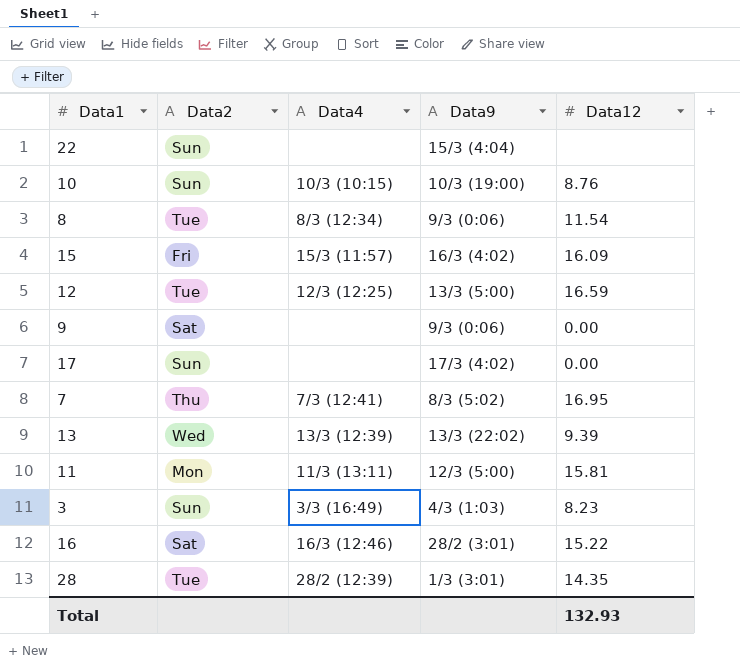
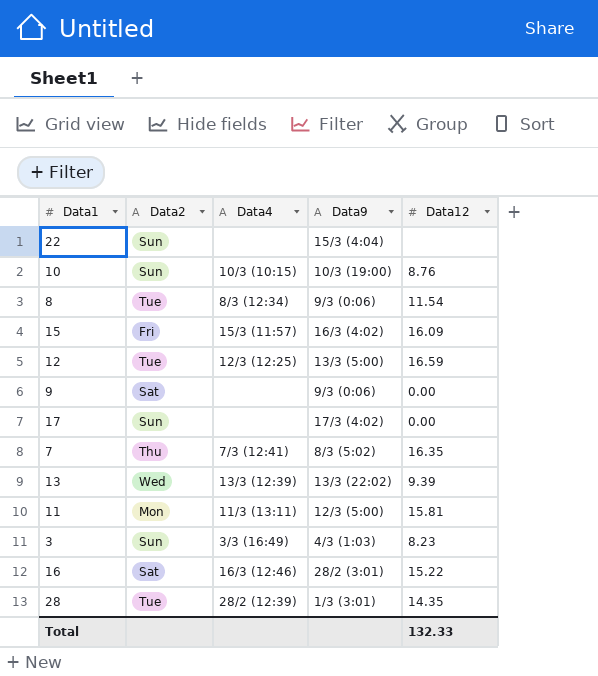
7 | Data12: 16.95 -> 16.35
Total | Data12: 132.93 -> 132.33

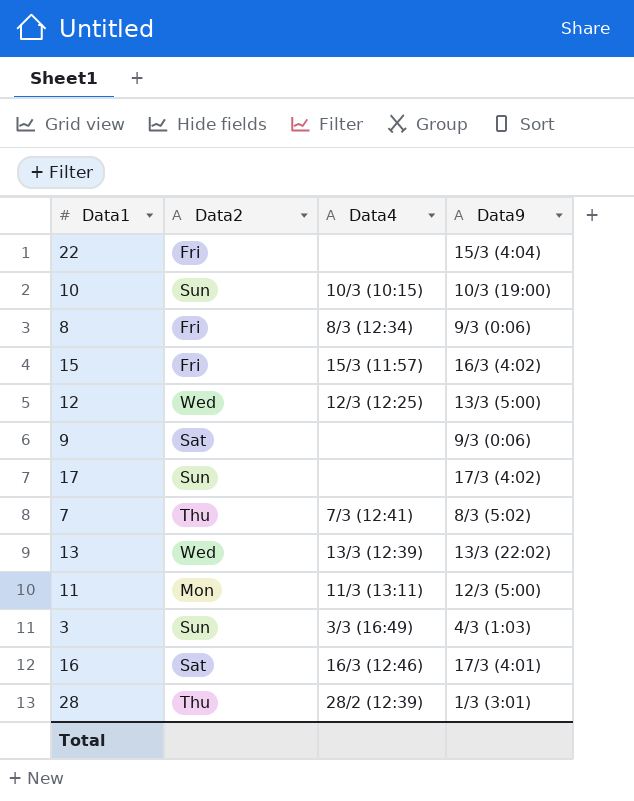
column Data12 | position: 5 -> none
22 | Data2: Sun -> Fri
8 | Data2: Tue -> Fri
12 | Data2: Tue -> Wed
16 | Data9: 28/2 (3:01) -> 17/3 (4:01)
28 | Data2: Tue -> Thu

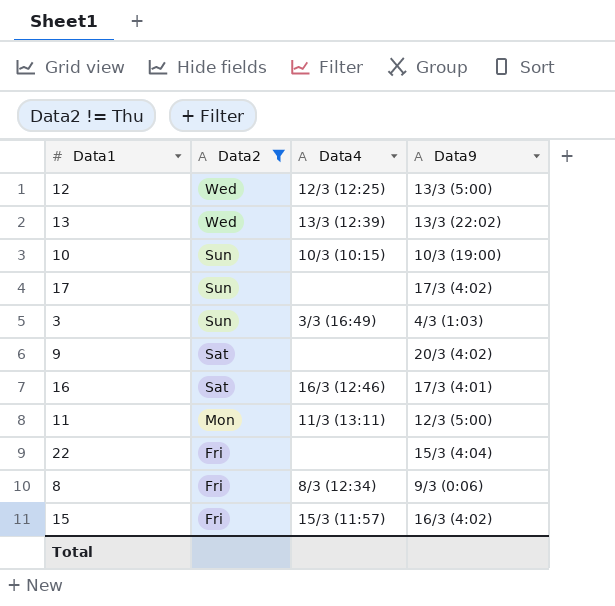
filter: none -> Data2 != Thu
row order: none -> Data2 descending
9 | Data9: 9/3 (0:06) -> 20/3 (4:02)

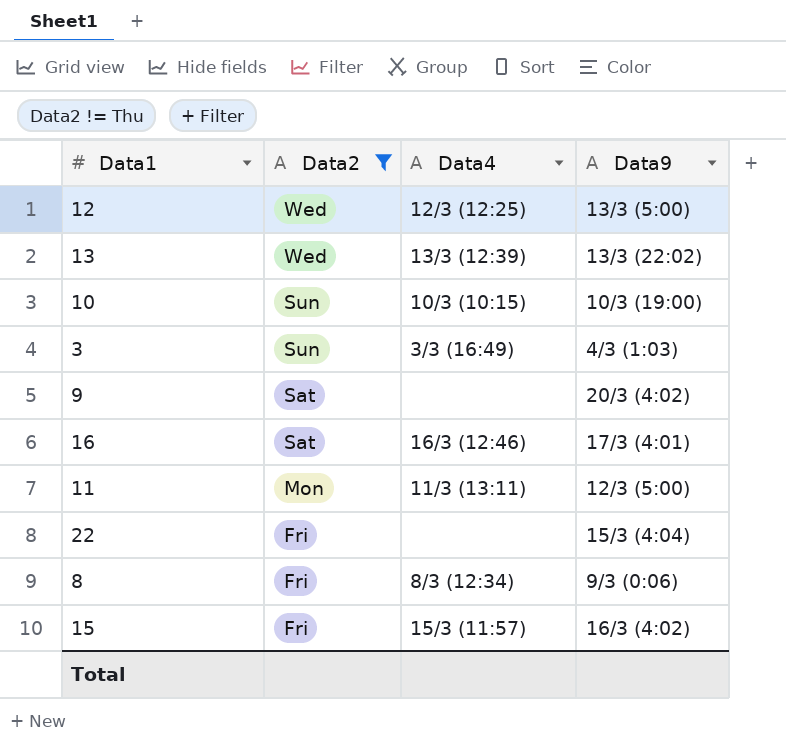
row 17: Sun | none | 17/3 (4:02) -> none

